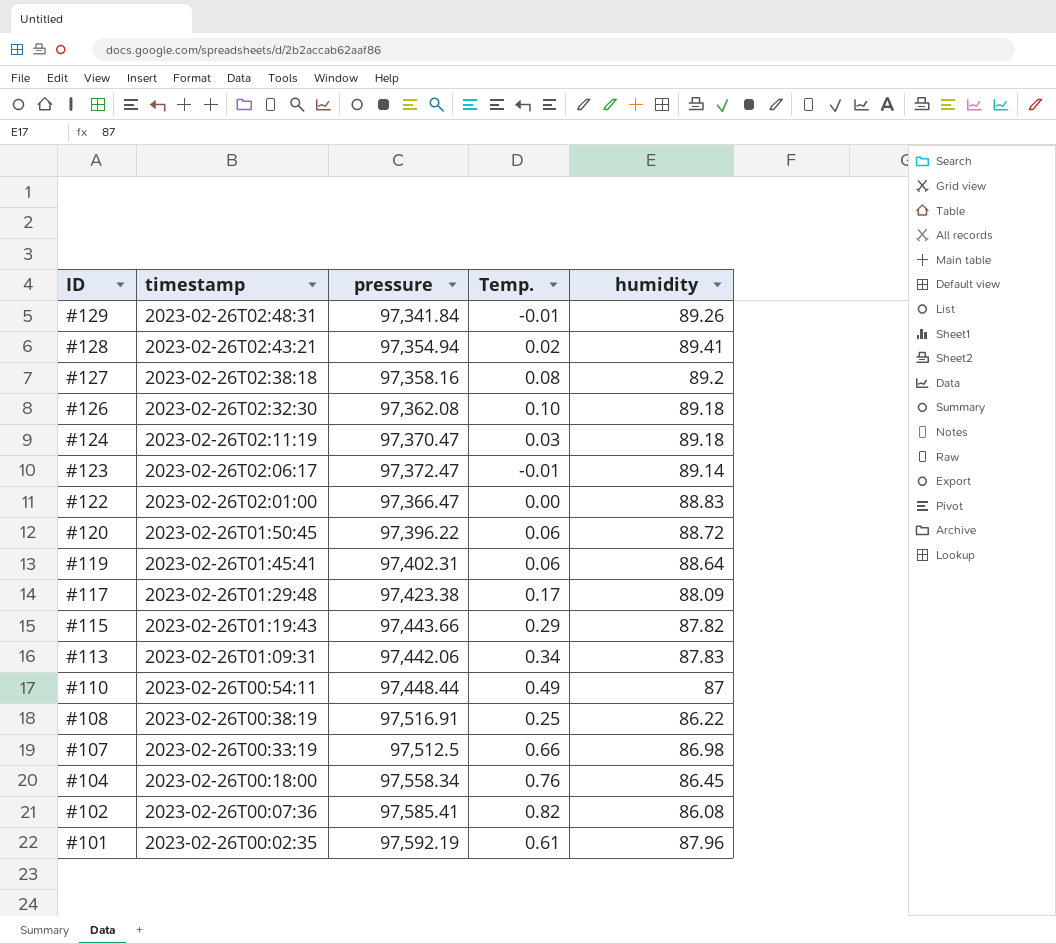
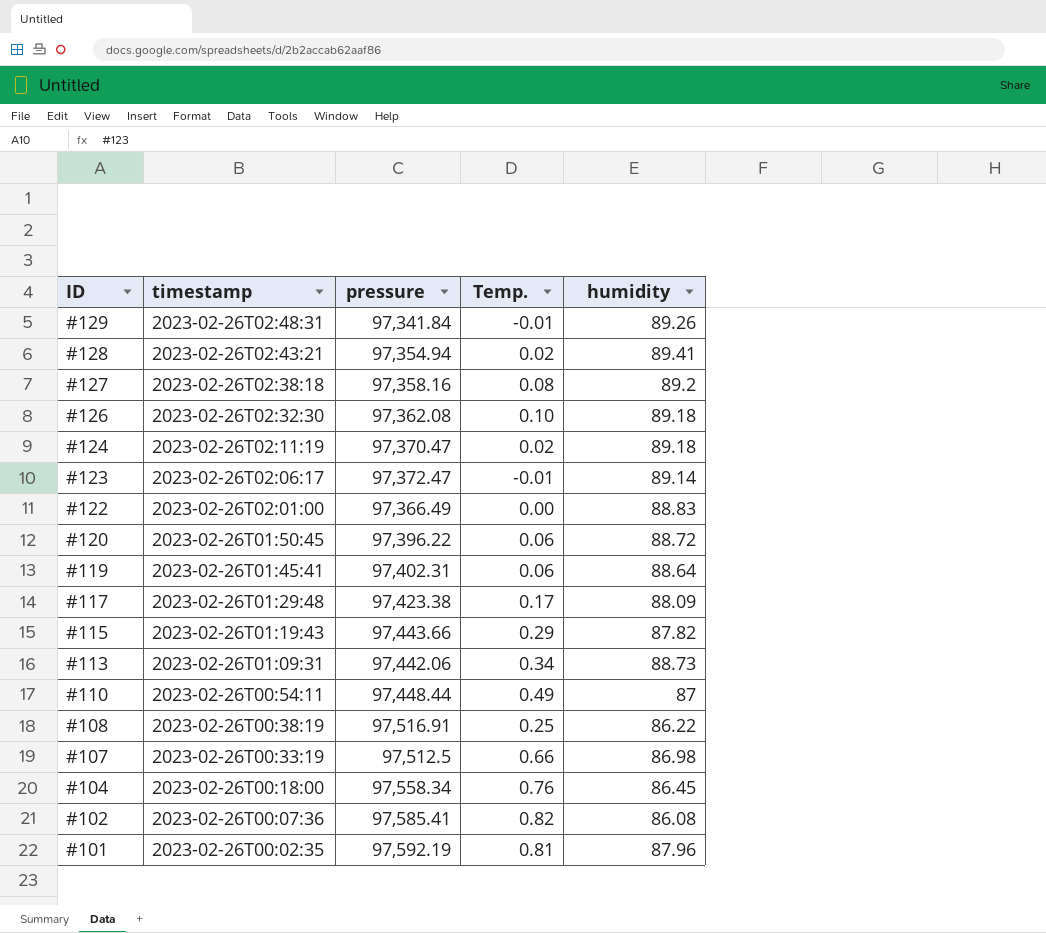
#124 | Temp.: 0.03 -> 0.02
#122 | pressure: 97,366.47 -> 97,366.49
#113 | humidity: 87.83 -> 88.73
#101 | Temp.: 0.61 -> 0.81

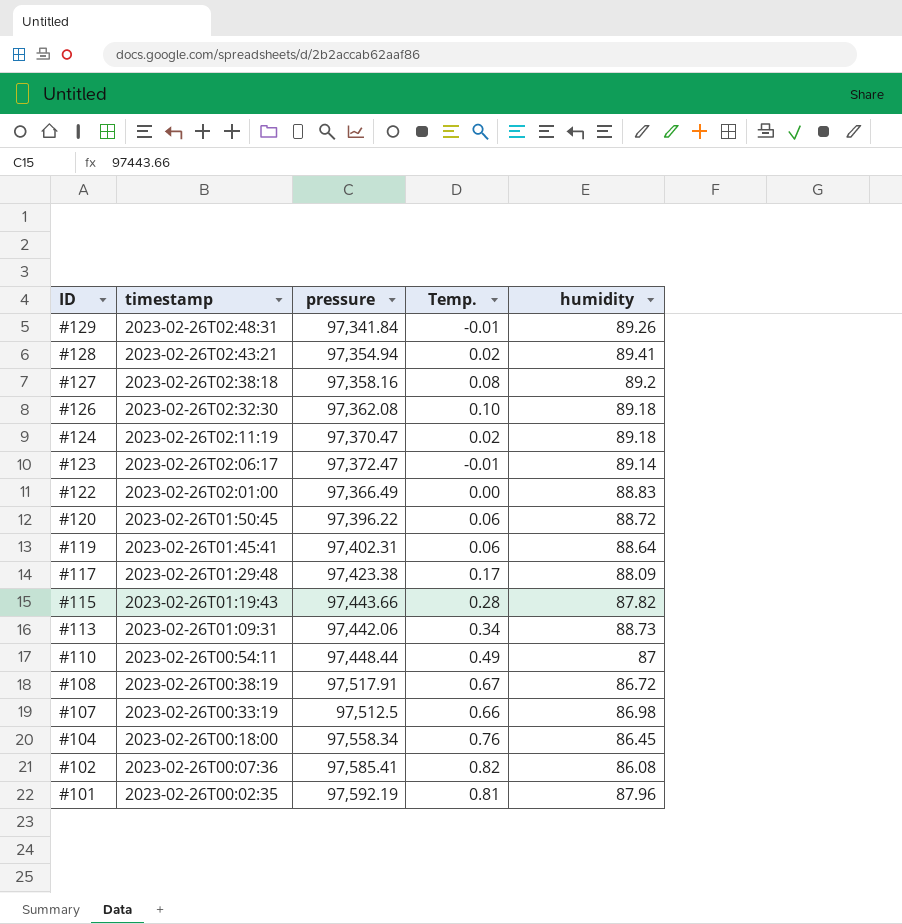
#115 | Temp.: 0.29 -> 0.28
#108 | pressure: 97,516.91 -> 97,517.91
#108 | Temp.: 0.25 -> 0.67
#108 | humidity: 86.22 -> 86.72

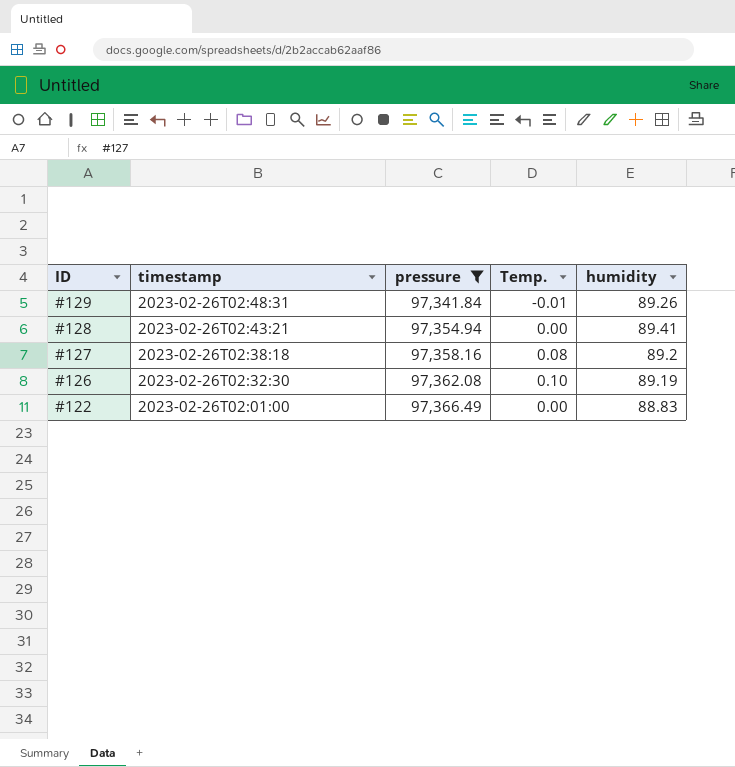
filter: none -> pressure <= 97,366.49
#128 | Temp.: 0.02 -> 0.00
#126 | humidity: 89.18 -> 89.19

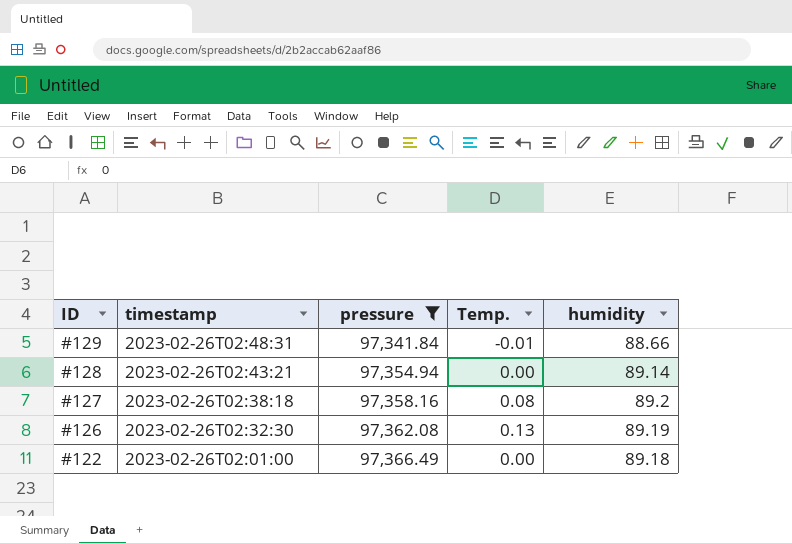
#129 | humidity: 89.26 -> 88.66
#128 | humidity: 89.41 -> 89.14
#126 | Temp.: 0.10 -> 0.13
#122 | humidity: 88.83 -> 89.18

